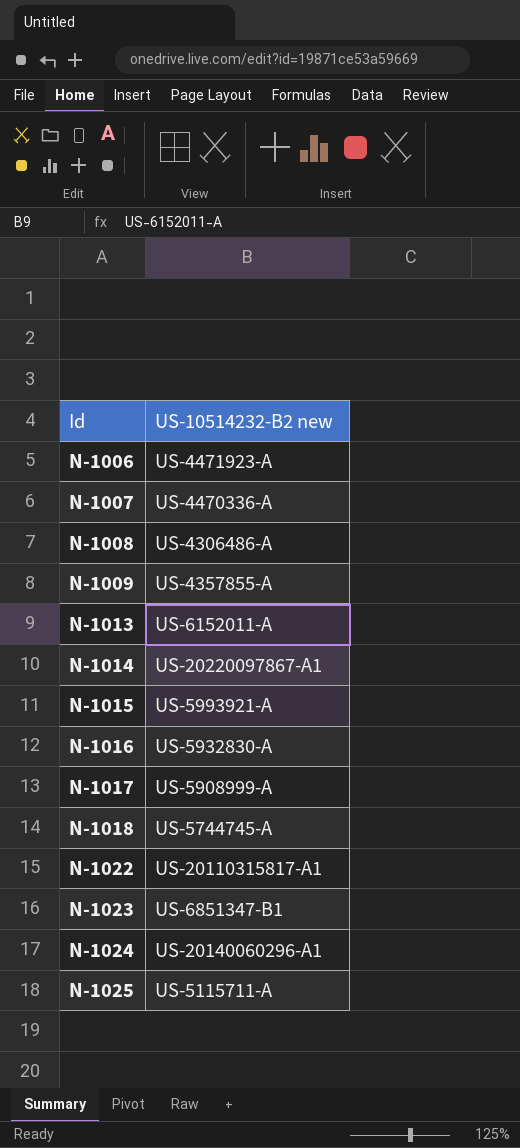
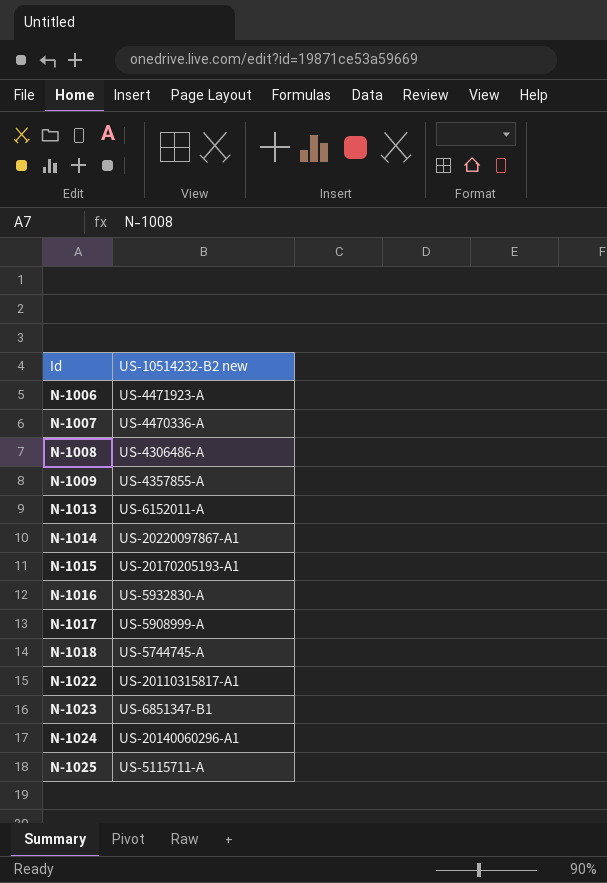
N-1015 | US-10514232-B2 new: US-5993921-A -> US-20170205193-A1

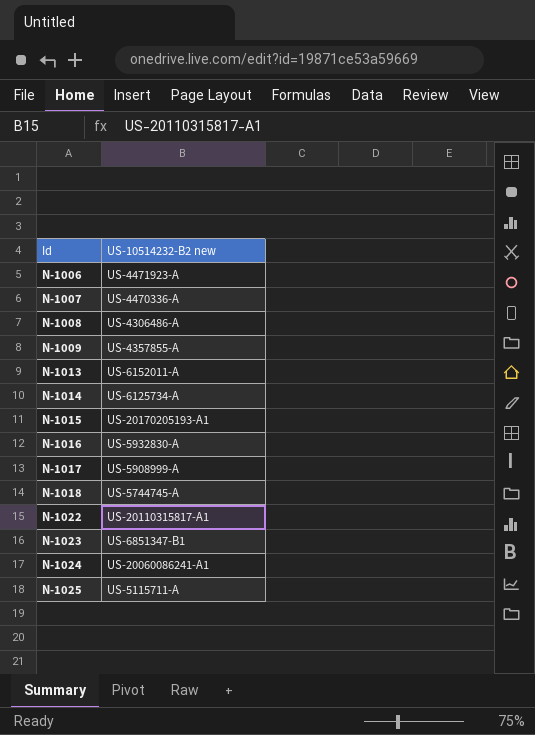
N-1014 | US-10514232-B2 new: US-20220097867-A1 -> US-6125734-A
N-1024 | US-10514232-B2 new: US-20140060296-A1 -> US-20060086241-A1

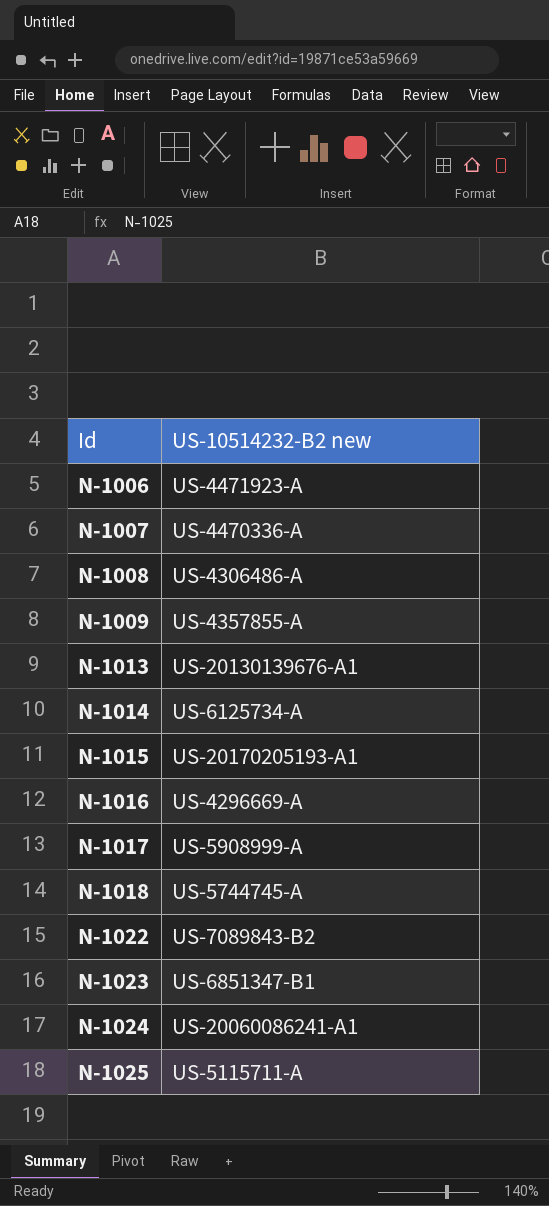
N-1013 | US-10514232-B2 new: US-6152011-A -> US-20130139676-A1
N-1016 | US-10514232-B2 new: US-5932830-A -> US-4296669-A
N-1022 | US-10514232-B2 new: US-20110315817-A1 -> US-7089843-B2

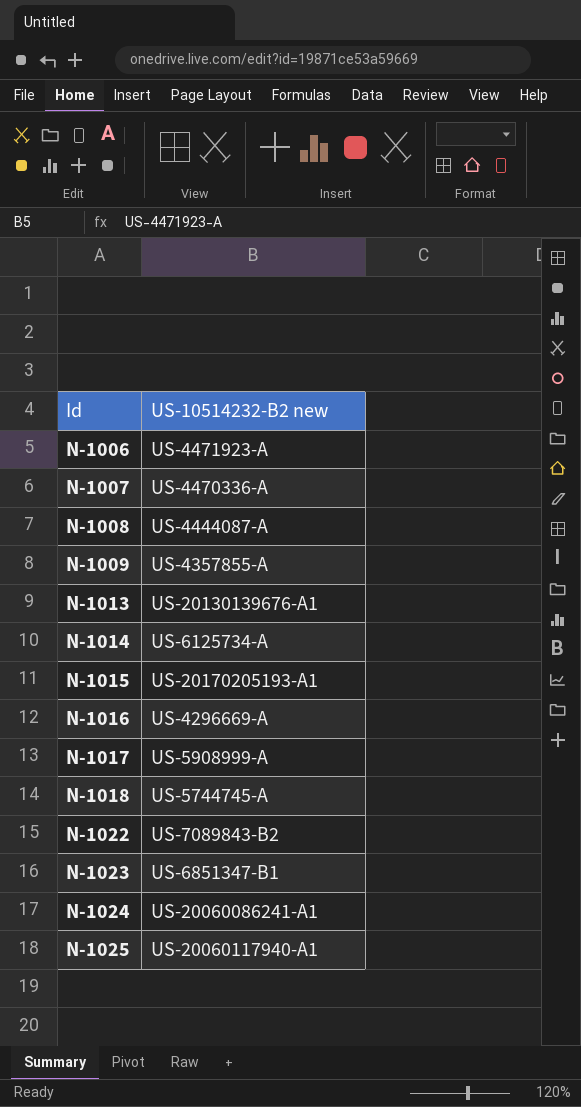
N-1008 | US-10514232-B2 new: US-4306486-A -> US-4444087-A
N-1025 | US-10514232-B2 new: US-5115711-A -> US-20060117940-A1

